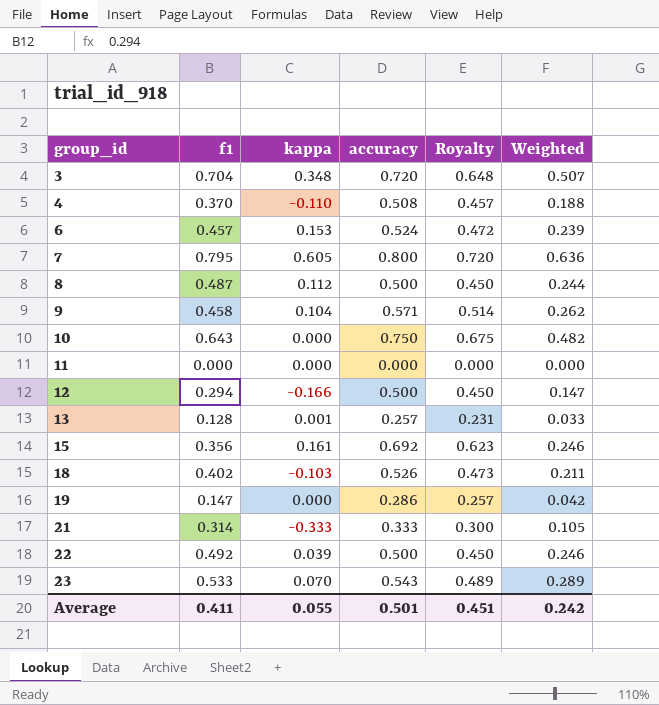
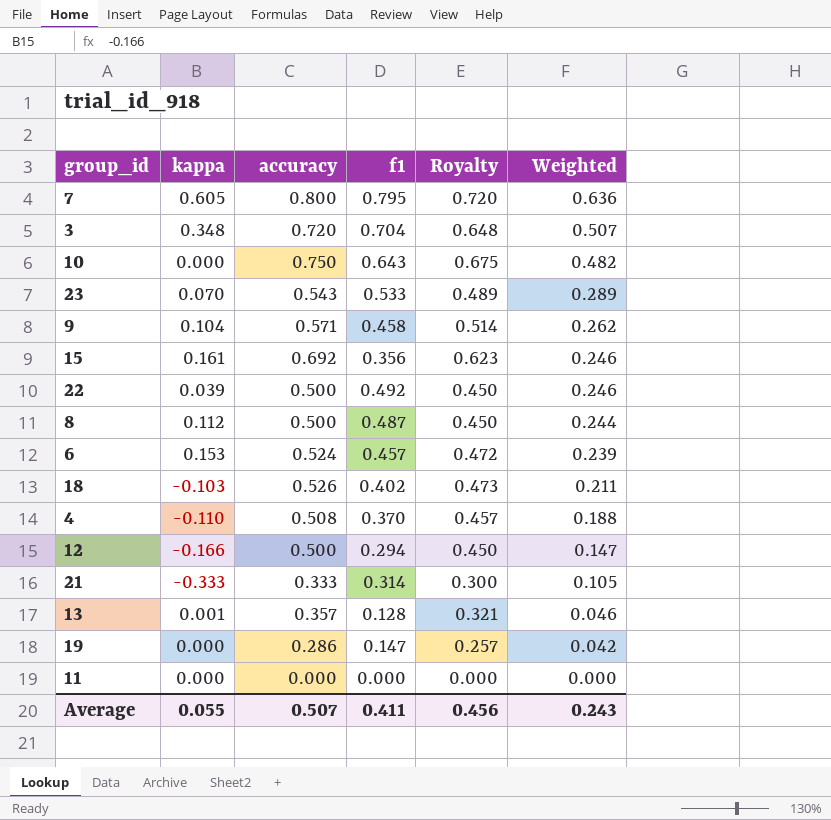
row order: group_id ascending -> Weighted descending
column f1 | position: 2 -> 4
13 | accuracy: 0.257 -> 0.357
13 | Royalty: 0.231 -> 0.321
13 | Weighted: 0.033 -> 0.046
Average | accuracy: 0.501 -> 0.507
Average | Royalty: 0.451 -> 0.456
Average | Weighted: 0.242 -> 0.243

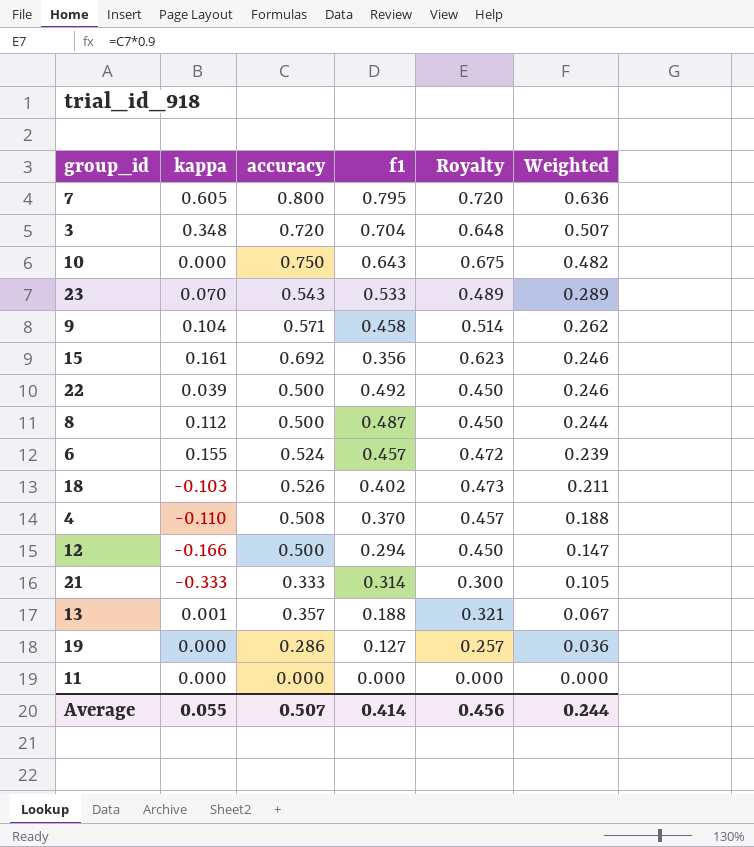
6 | kappa: 0.153 -> 0.155
13 | f1: 0.128 -> 0.188
13 | Weighted: 0.046 -> 0.067
19 | f1: 0.147 -> 0.127
19 | Weighted: 0.042 -> 0.036
Average | f1: 0.411 -> 0.414
Average | Weighted: 0.243 -> 0.244

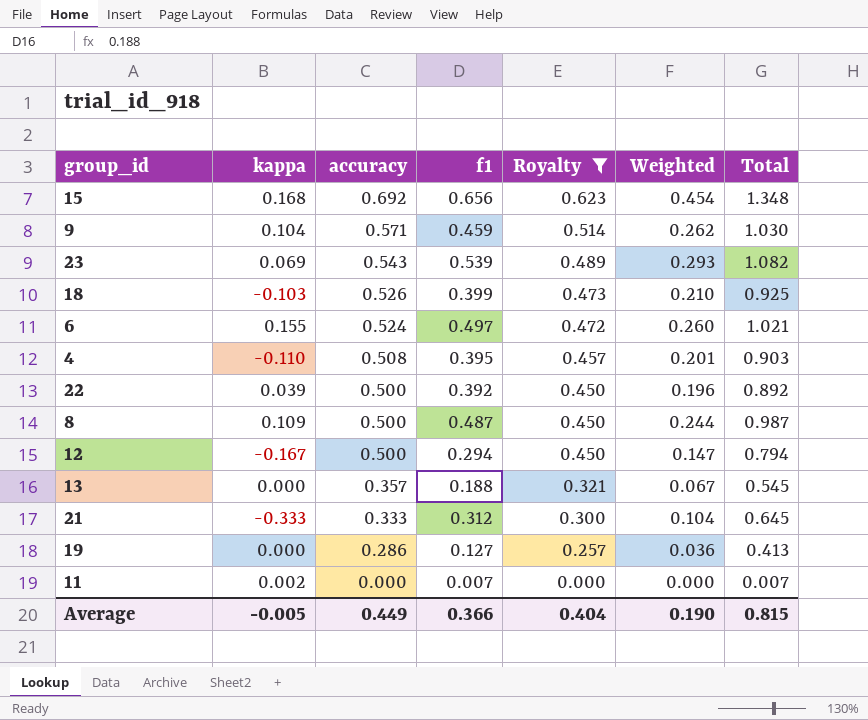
filter: none -> Royalty <= 0.623
row order: Weighted descending -> accuracy descending
column Total | formula: none -> [accuracy] + [f1]
15 | kappa: 0.161 -> 0.168
15 | f1: 0.356 -> 0.656
15 | Weighted: 0.246 -> 0.454
9 | f1: 0.458 -> 0.459
23 | kappa: 0.070 -> 0.069
23 | f1: 0.533 -> 0.539
23 | Weighted: 0.289 -> 0.293
18 | f1: 0.402 -> 0.399
18 | Weighted: 0.211 -> 0.210
6 | f1: 0.457 -> 0.497
6 | Weighted: 0.239 -> 0.260
4 | f1: 0.370 -> 0.395
4 | Weighted: 0.188 -> 0.201
22 | f1: 0.492 -> 0.392
22 | Weighted: 0.246 -> 0.196
8 | kappa: 0.112 -> 0.109
12 | kappa: -0.166 -> -0.167
13 | kappa: 0.001 -> 0.000
21 | f1: 0.314 -> 0.312
21 | Weighted: 0.105 -> 0.104
11 | kappa: 0.000 -> 0.002
11 | f1: 0.000 -> 0.007
Average | kappa: 0.055 -> -0.005
Average | accuracy: 0.507 -> 0.449
Average | f1: 0.414 -> 0.366
Average | Royalty: 0.456 -> 0.404
Average | Weighted: 0.244 -> 0.190

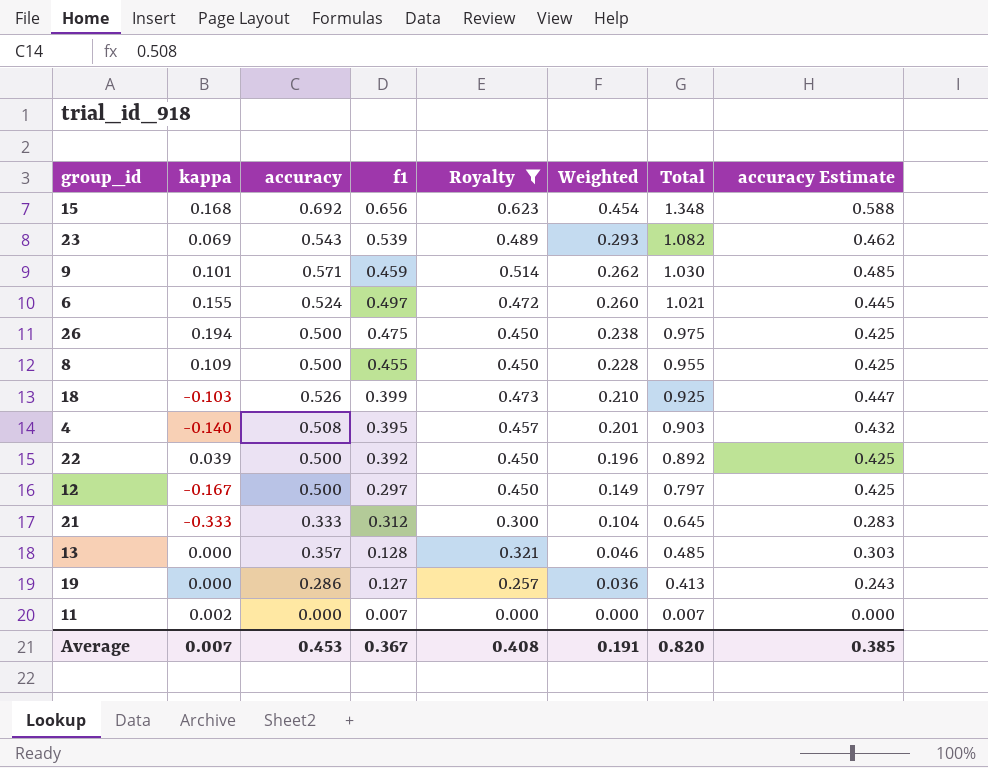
row order: accuracy descending -> Weighted descending
column accuracy Estimate | formula: none -> [accuracy] * 0.85
9 | kappa: 0.104 -> 0.101
row 26: none -> 0.194 | 0.500 | 0.475 | 0.450 | 0.238 | 0.975 | 0.425
8 | f1: 0.487 -> 0.455
8 | Weighted: 0.244 -> 0.228
8 | Total: 0.987 -> 0.955
4 | kappa: -0.110 -> -0.140
12 | f1: 0.294 -> 0.297
12 | Weighted: 0.147 -> 0.149
12 | Total: 0.794 -> 0.797
13 | f1: 0.188 -> 0.128
13 | Weighted: 0.067 -> 0.046
13 | Total: 0.545 -> 0.485
Average | kappa: -0.005 -> 0.007
Average | accuracy: 0.449 -> 0.453
Average | f1: 0.366 -> 0.367
Average | Royalty: 0.404 -> 0.408
Average | Weighted: 0.190 -> 0.191
Average | Total: 0.815 -> 0.820

